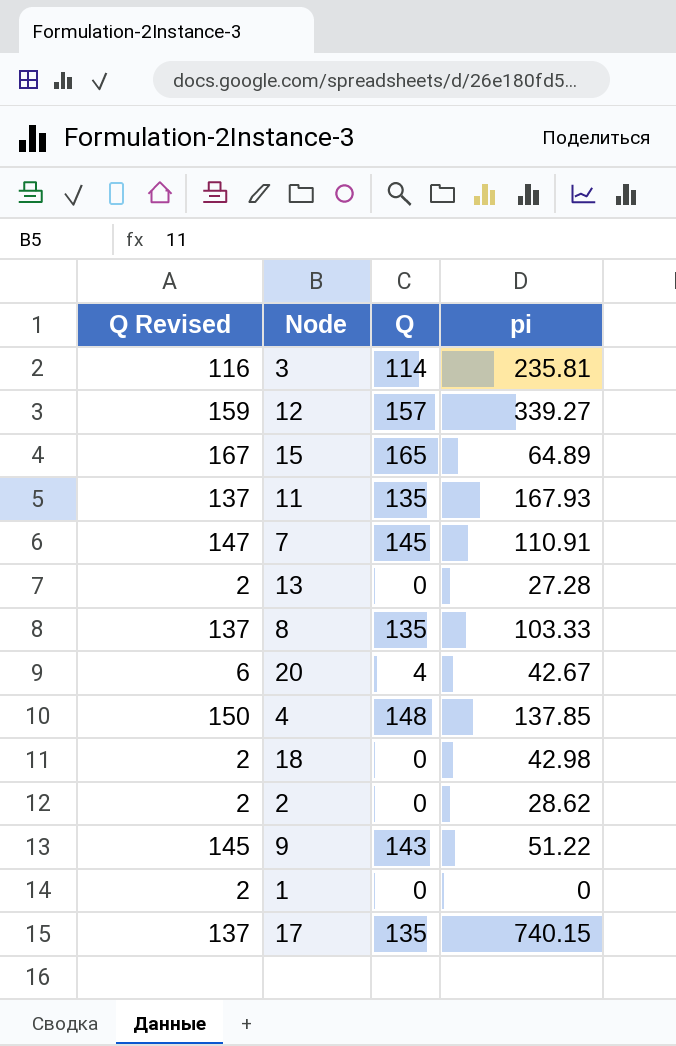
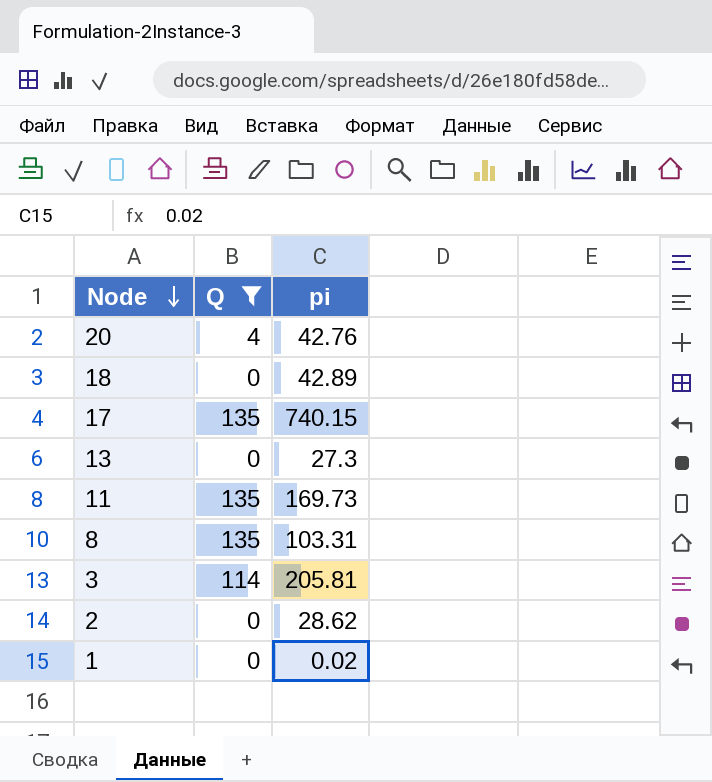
filter: none -> Q <= 135
row order: none -> Node descending
column Q Revised | formula: [Q] + 2 -> none
20 | pi: 42.67 -> 42.76
18 | pi: 42.98 -> 42.89
13 | pi: 27.28 -> 27.3
11 | pi: 167.93 -> 169.73
8 | pi: 103.33 -> 103.31
3 | pi: 235.81 -> 205.81
1 | pi: 0 -> 0.02

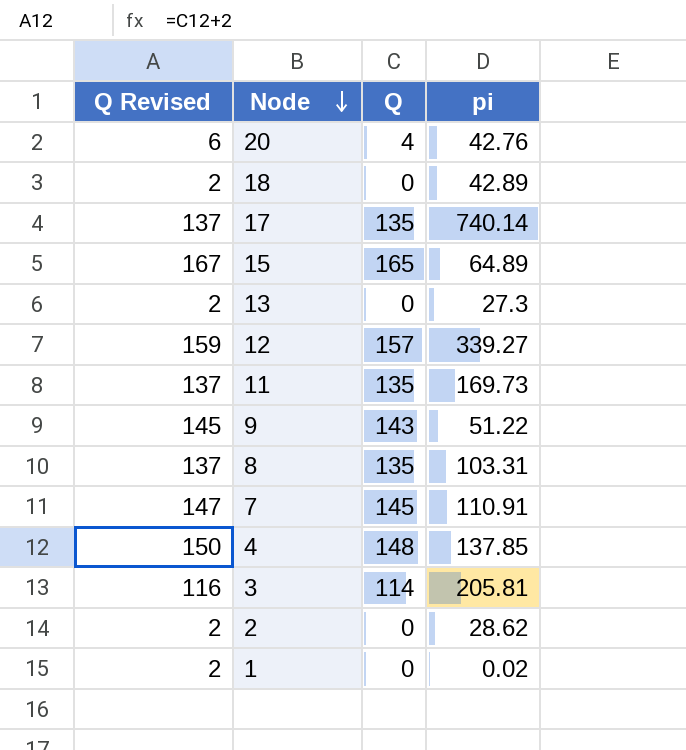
filter: Q <= 135 -> none
column Q Revised | formula: none -> [Q] + 2
17 | pi: 740.15 -> 740.14

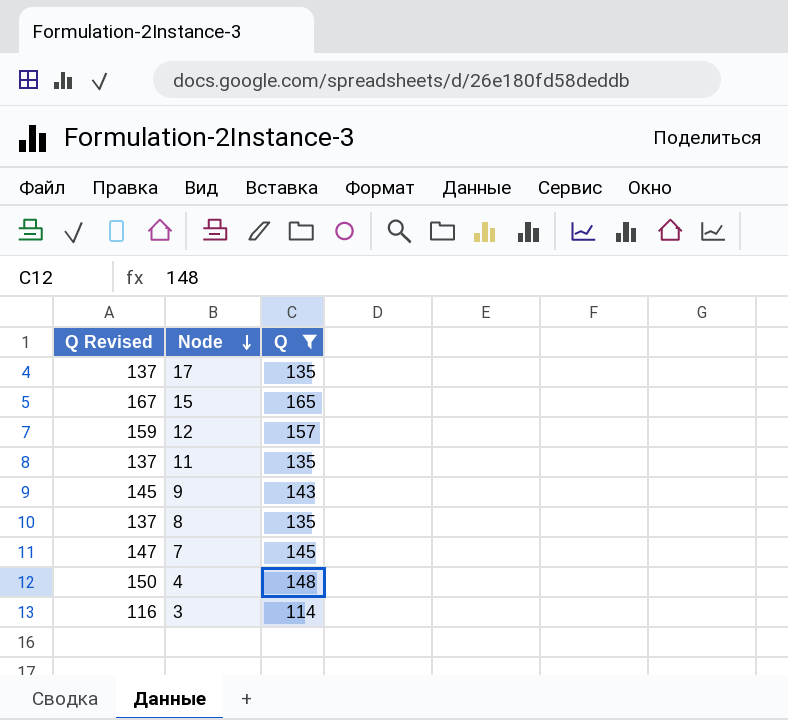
filter: none -> Q >= 114
column pi | position: 4 -> none

